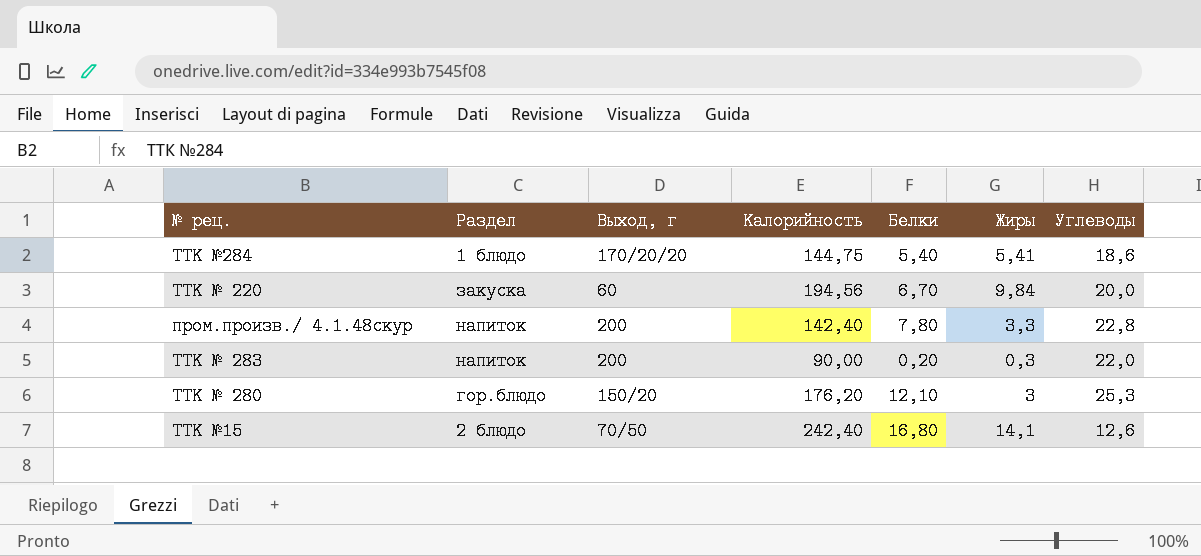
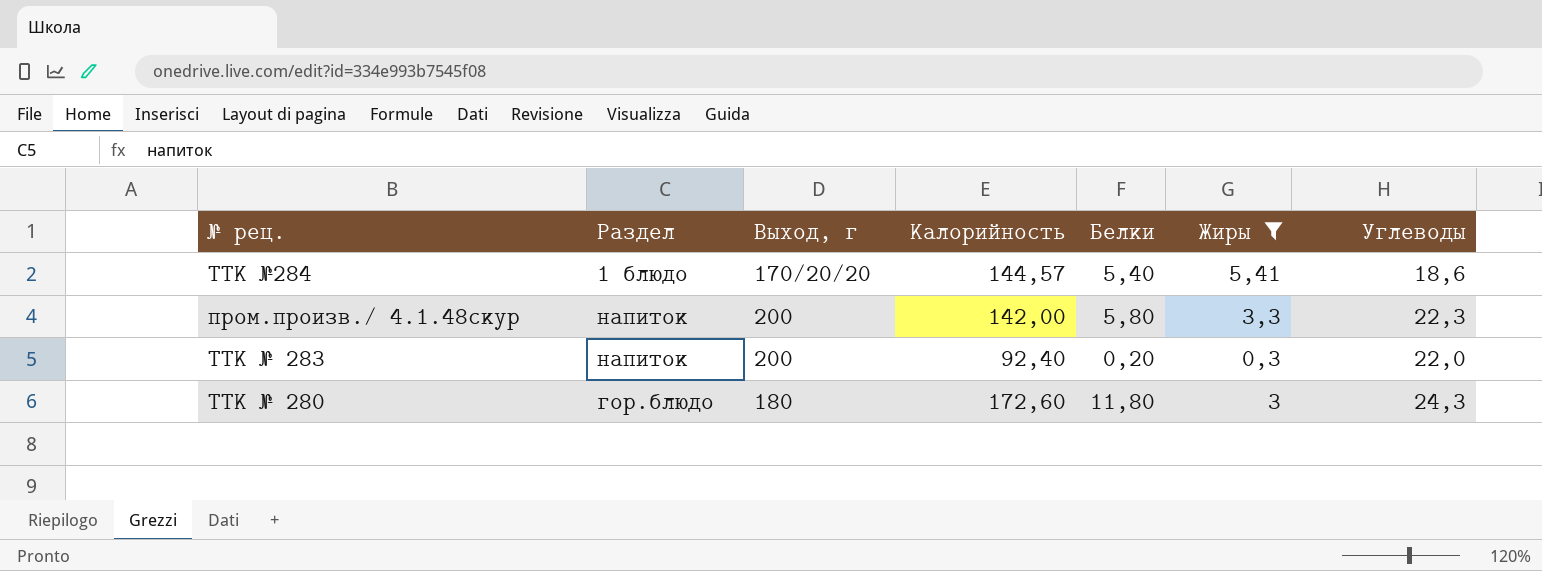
filter: none -> Жиры <= 5,41
ТТК №284 | Калорийность: 144,75 -> 144,57
пром.произв./ 4.1.48скур | Калорийность: 142,40 -> 142,00
пром.произв./ 4.1.48скур | Белки: 7,80 -> 5,80
пром.произв./ 4.1.48скур | Углеводы: 22,8 -> 22,3
ТТК № 283 | Калорийность: 90,00 -> 92,40
ТТК № 280 | Выход, г: 150/20 -> 180
ТТК № 280 | Калорийность: 176,20 -> 172,60
ТТК № 280 | Белки: 12,10 -> 11,80
ТТК № 280 | Углеводы: 25,3 -> 24,3

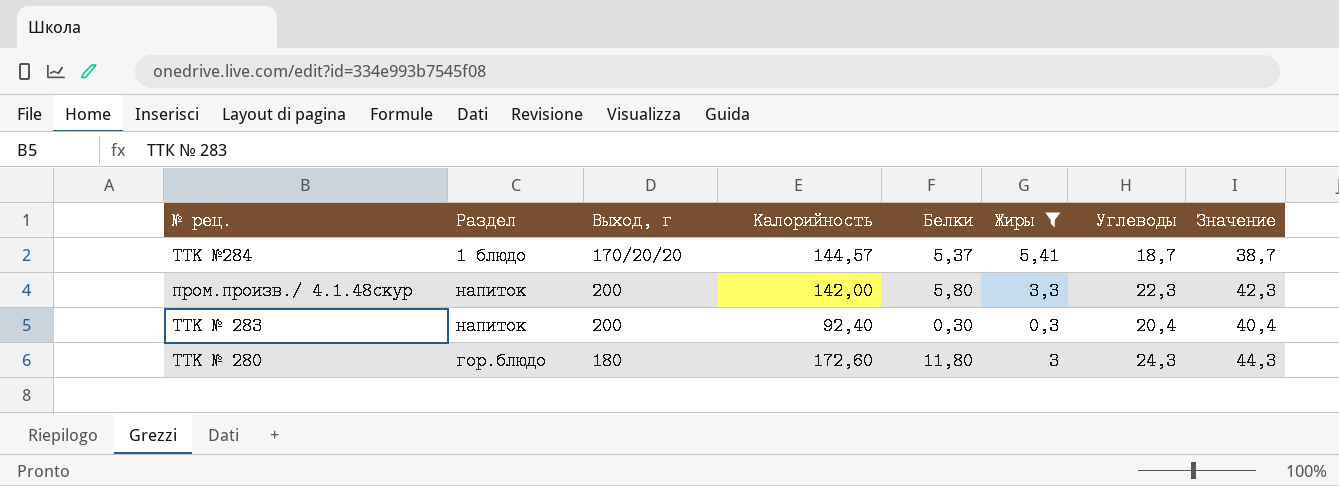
column Значение | formula: none -> [Углеводы] + 20
ТТК №284 | Белки: 5,40 -> 5,37
ТТК №284 | Углеводы: 18,6 -> 18,7
ТТК № 283 | Белки: 0,20 -> 0,30
ТТК № 283 | Углеводы: 22,0 -> 20,4

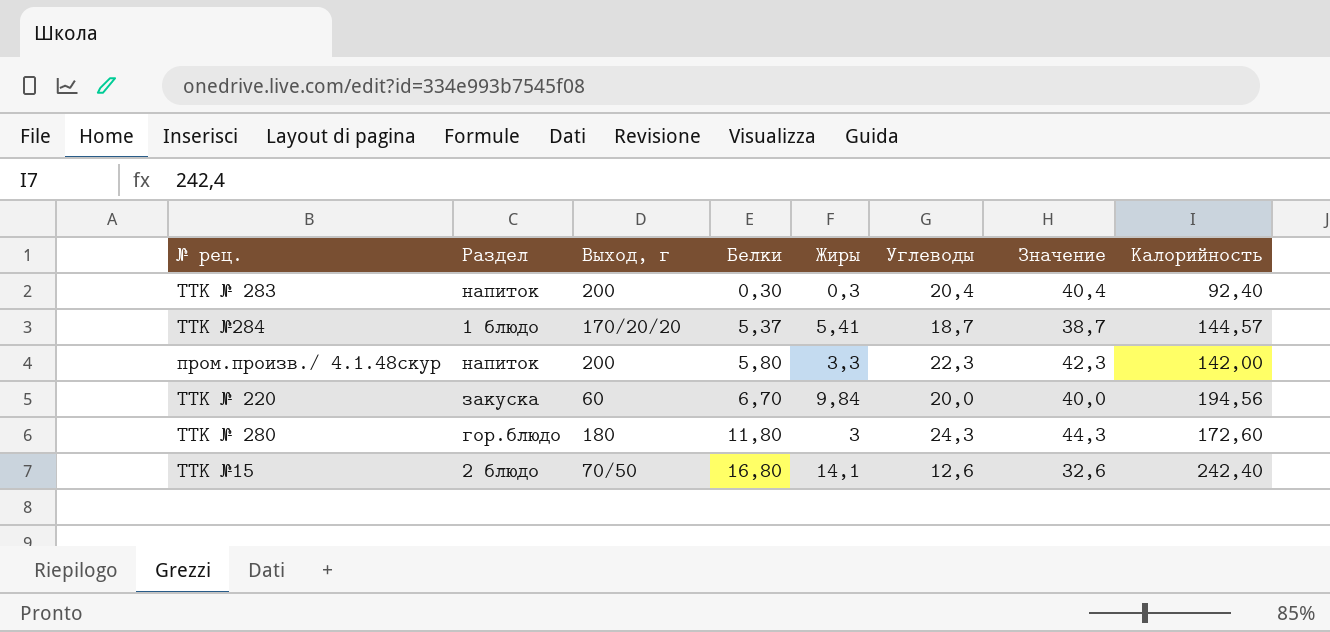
filter: Жиры <= 5,41 -> none
row order: none -> Белки ascending
column Калорийность | position: 4 -> 8

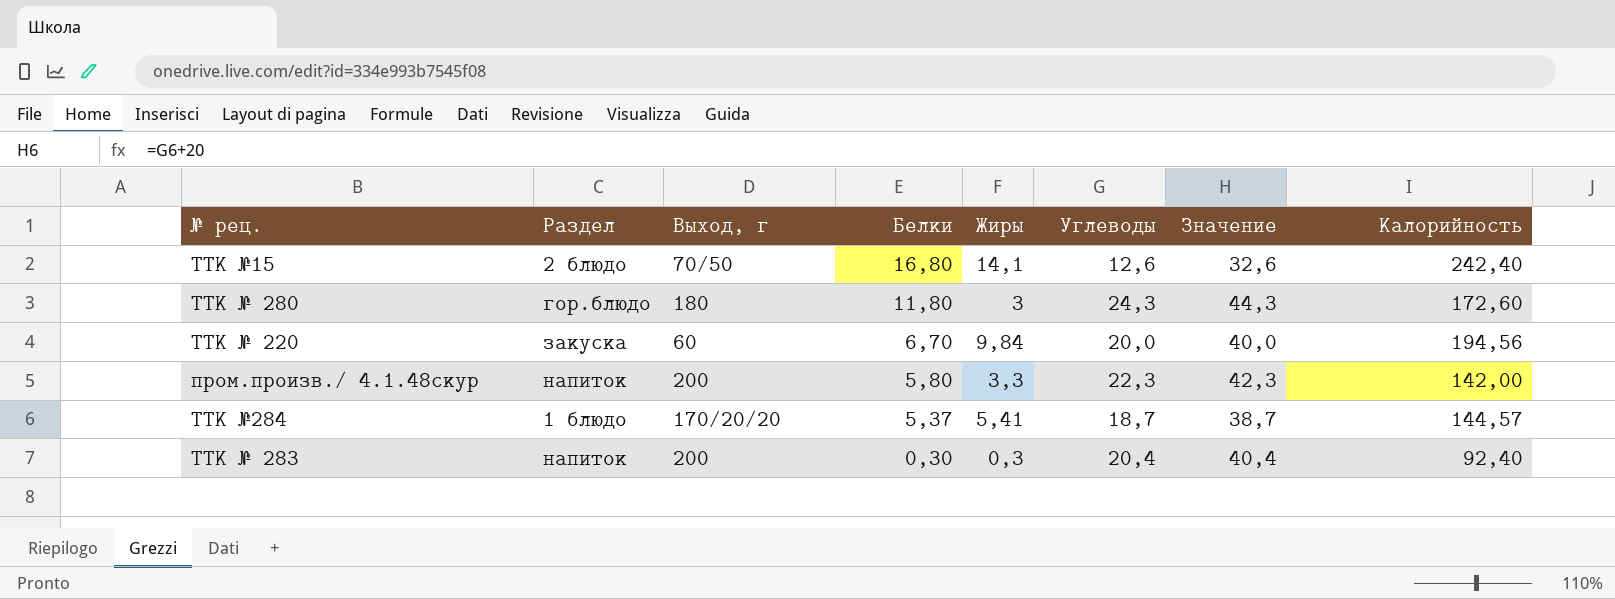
row order: Белки ascending -> Белки descending

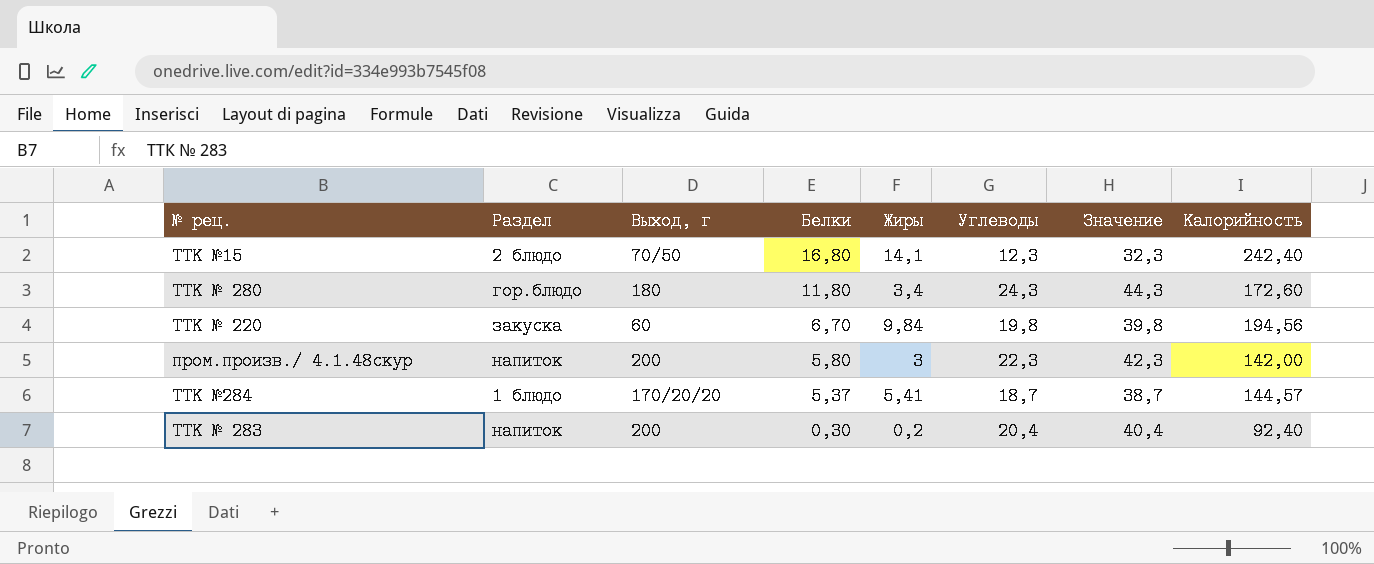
ТТК №15 | Углеводы: 12,6 -> 12,3
ТТК №15 | Значение: 32,6 -> 32,3
ТТК № 280 | Жиры: 3 -> 3,4
ТТК № 220 | Углеводы: 20,0 -> 19,8
ТТК № 220 | Значение: 40,0 -> 39,8
пром.произв./ 4.1.48скур | Жиры: 3,3 -> 3
ТТК № 283 | Жиры: 0,3 -> 0,2

